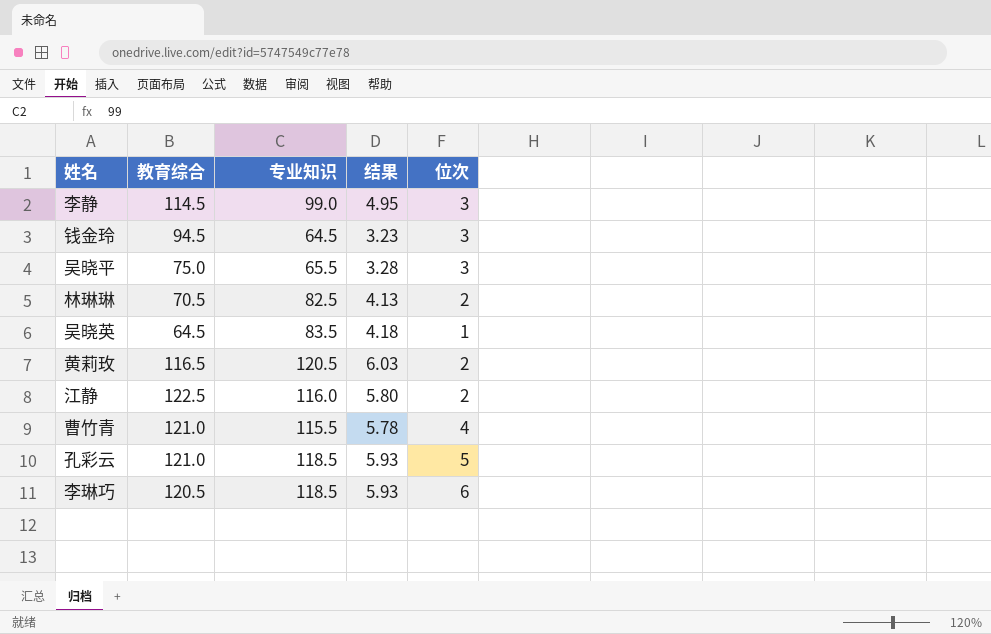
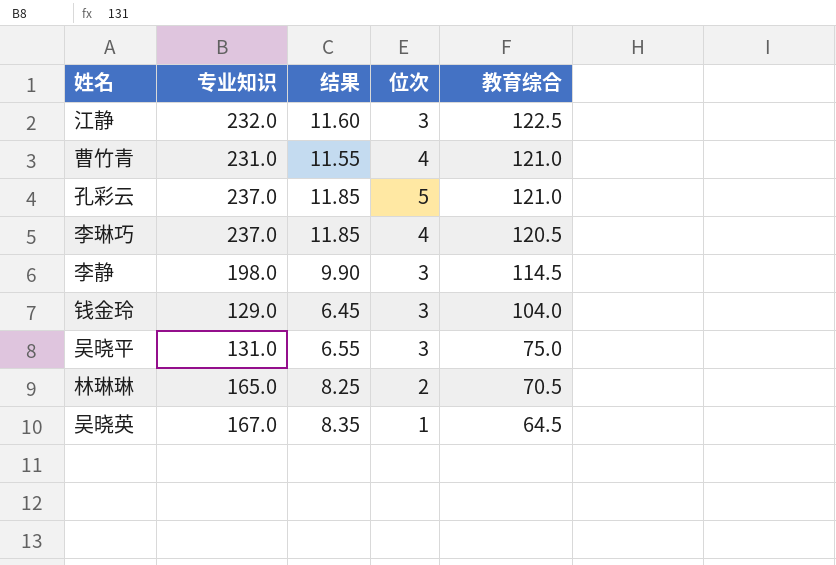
row order: none -> 教育综合 descending
column 教育综合 | position: 2 -> 5
row 黄莉玫: 116.5 | 120.5 | 6.03 | 2 -> none
江静 | 专业知识: 116.0 -> 232.0
江静 | 结果: 5.80 -> 11.60
江静 | 位次: 2 -> 3
曹竹青 | 专业知识: 115.5 -> 231.0
曹竹青 | 结果: 5.78 -> 11.55
孔彩云 | 专业知识: 118.5 -> 237.0
孔彩云 | 结果: 5.93 -> 11.85
李琳巧 | 专业知识: 118.5 -> 237.0
李琳巧 | 结果: 5.93 -> 11.85
李琳巧 | 位次: 6 -> 4
李静 | 专业知识: 99.0 -> 198.0
李静 | 结果: 4.95 -> 9.90
钱金玲 | 专业知识: 64.5 -> 129.0
钱金玲 | 结果: 3.23 -> 6.45
钱金玲 | 教育综合: 94.5 -> 104.0
吴晓平 | 专业知识: 65.5 -> 131.0
吴晓平 | 结果: 3.28 -> 6.55
林琳琳 | 专业知识: 82.5 -> 165.0
林琳琳 | 结果: 4.13 -> 8.25
吴晓英 | 专业知识: 83.5 -> 167.0
吴晓英 | 结果: 4.18 -> 8.35

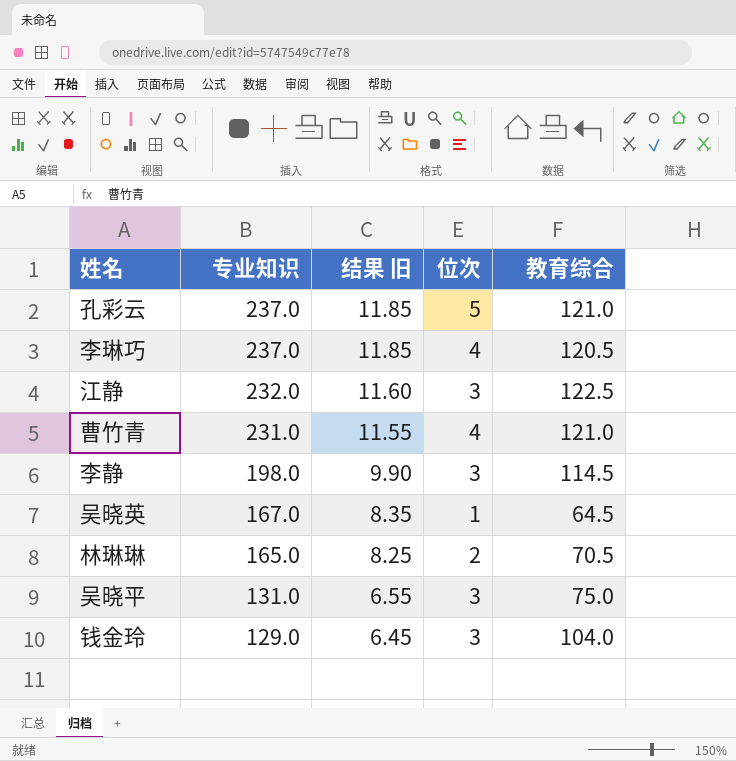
row order: 教育综合 descending -> 专业知识 descending
column name: 结果 -> 结果 旧

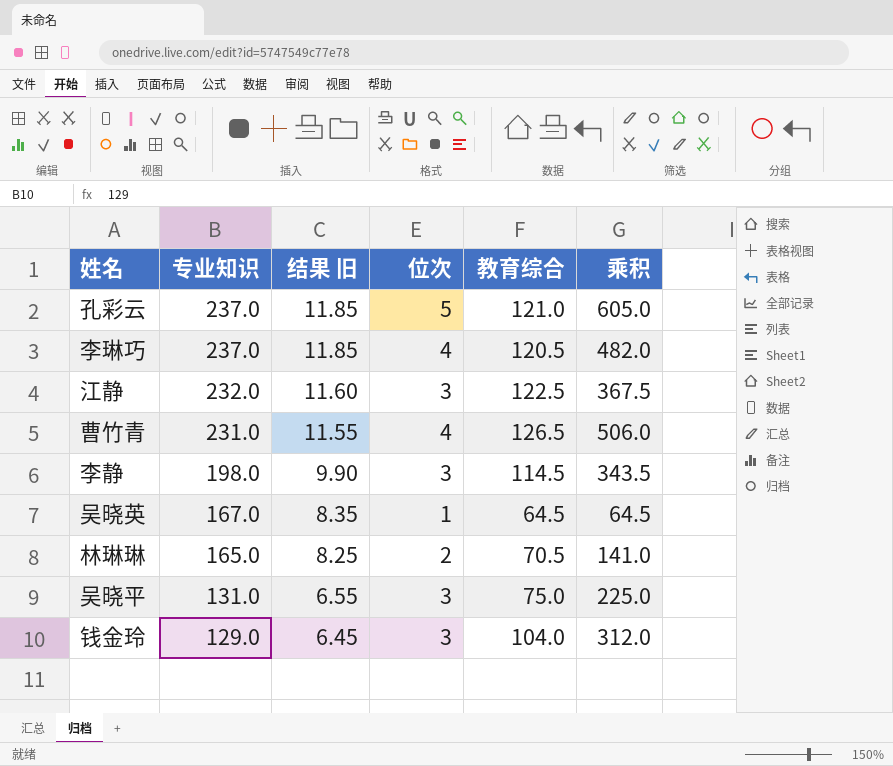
column 乘积 | formula: none -> [位次] * [教育综合]
曹竹青 | 教育综合: 121.0 -> 126.5

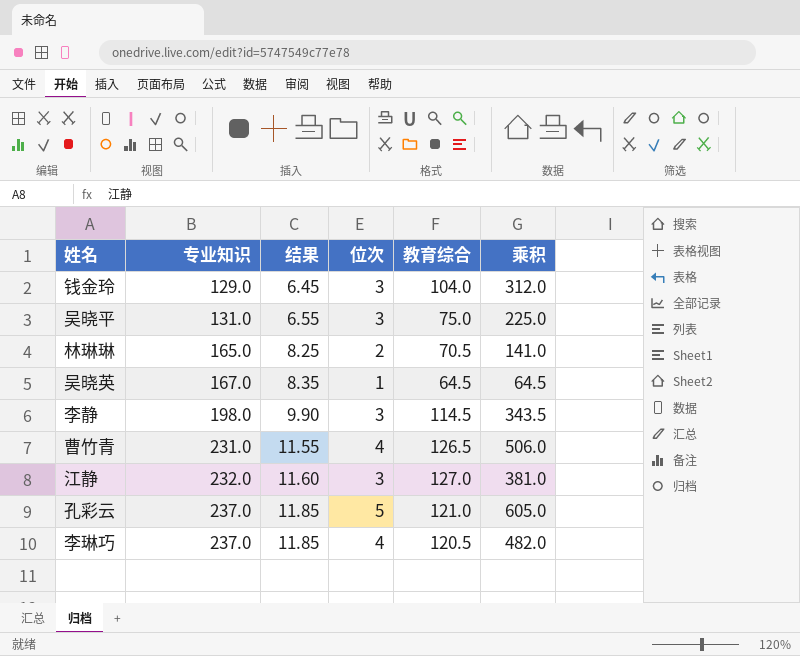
row order: 专业知识 descending -> 专业知识 ascending
column name: 结果 旧 -> 结果
江静 | 教育综合: 122.5 -> 127.0
江静 | 乘积: 367.5 -> 381.0

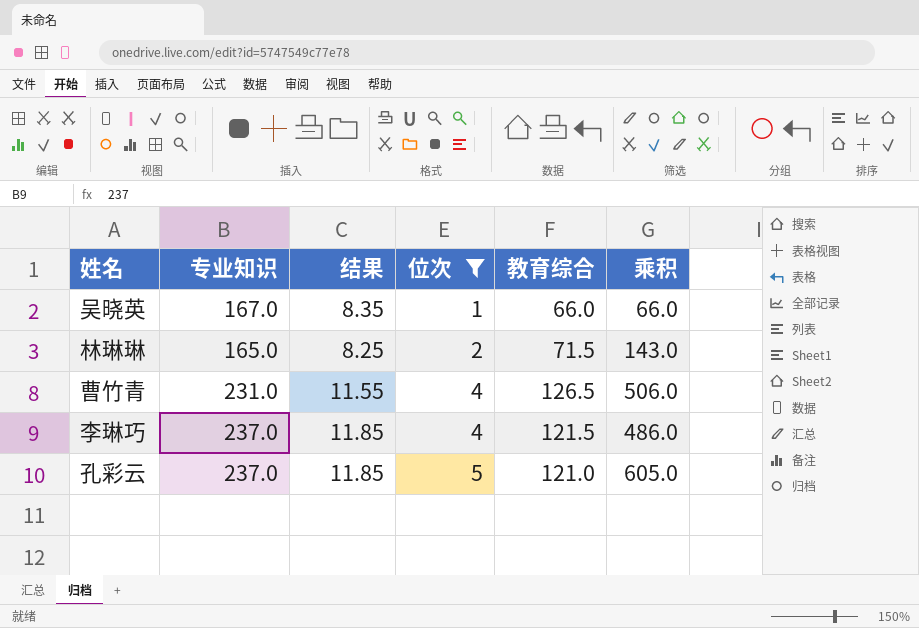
filter: none -> 位次 != 3
row order: 专业知识 ascending -> 位次 ascending
吴晓英 | 教育综合: 64.5 -> 66.0
吴晓英 | 乘积: 64.5 -> 66.0
林琳琳 | 教育综合: 70.5 -> 71.5
林琳琳 | 乘积: 141.0 -> 143.0
李琳巧 | 教育综合: 120.5 -> 121.5
李琳巧 | 乘积: 482.0 -> 486.0

